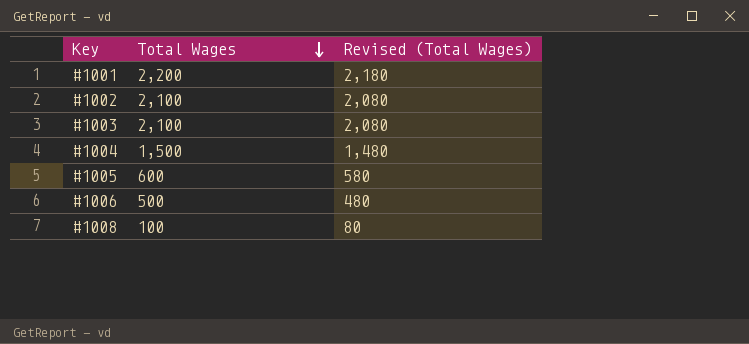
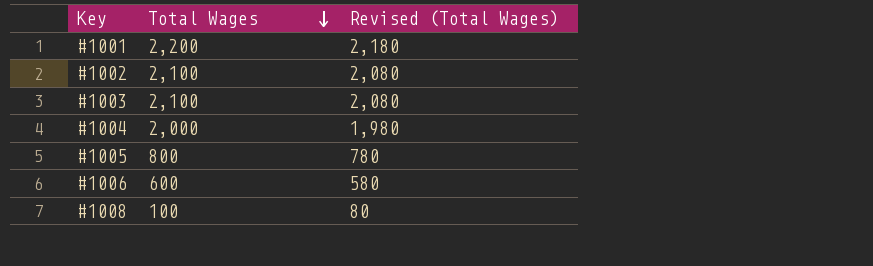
#1004 | Total Wages: 1,500 -> 2,000
#1004 | Revised (Total Wages): 1,480 -> 1,980
#1005 | Total Wages: 600 -> 800
#1005 | Revised (Total Wages): 580 -> 780
#1006 | Total Wages: 500 -> 600
#1006 | Revised (Total Wages): 480 -> 580

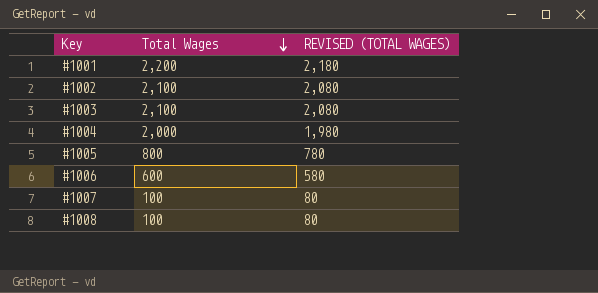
column name: Revised (Total Wages) -> REVISED (TOTAL WAGES)
row #1007: none -> 100 | 80

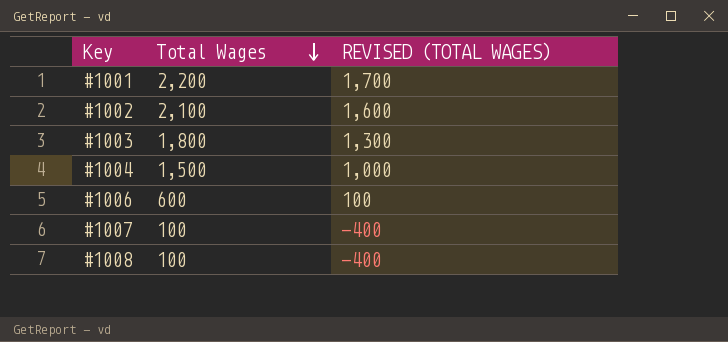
column REVISED (TOTAL WAGES) | formula: [Total Wages] - 20 -> [Total Wages] - 500
row #1005: 800 | 780 -> none
#1003 | Total Wages: 2,100 -> 1,800
#1004 | Total Wages: 2,000 -> 1,500

